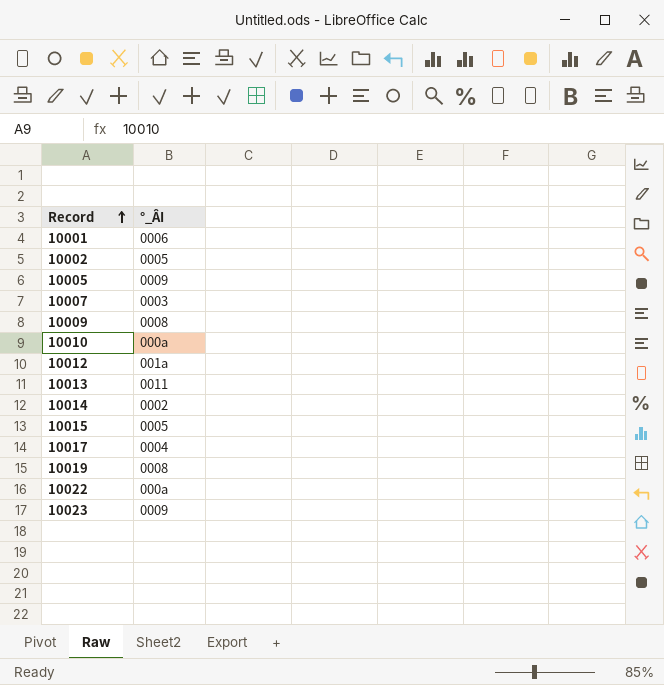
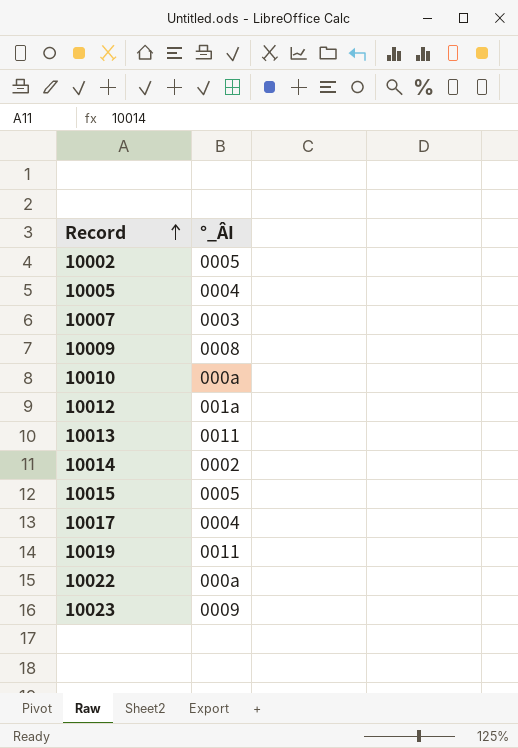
row 10001: 0006 -> none
10005 | °_ÂI: 0009 -> 0004
10019 | °_ÂI: 0008 -> 0011

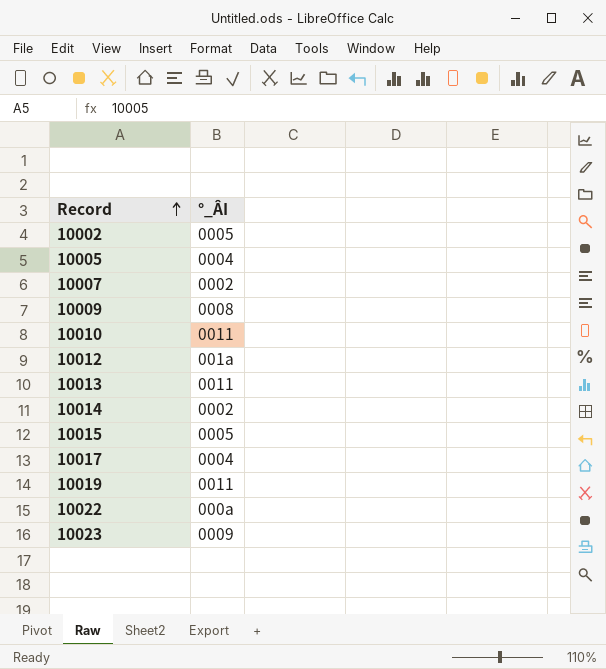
10007 | °_ÂI: 0003 -> 0002
10010 | °_ÂI: 000a -> 0011

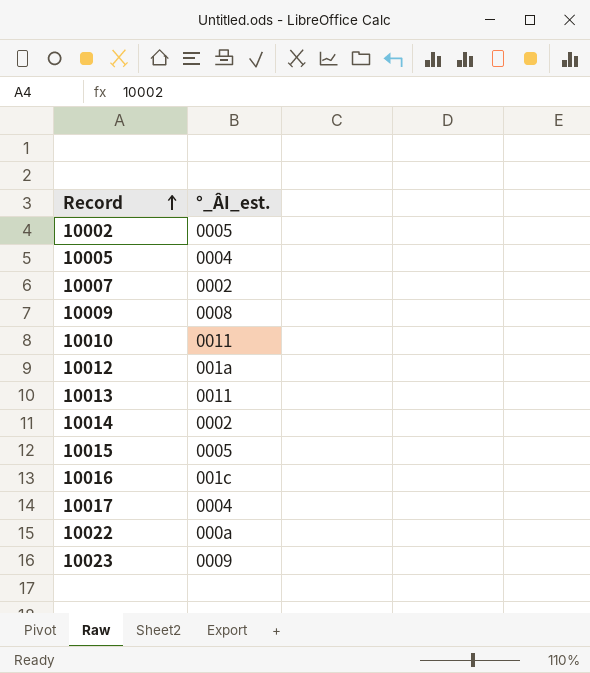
column name: °_ÂI -> °_ÂI_est.
row 10019: 0011 -> none
row 10016: none -> 001c

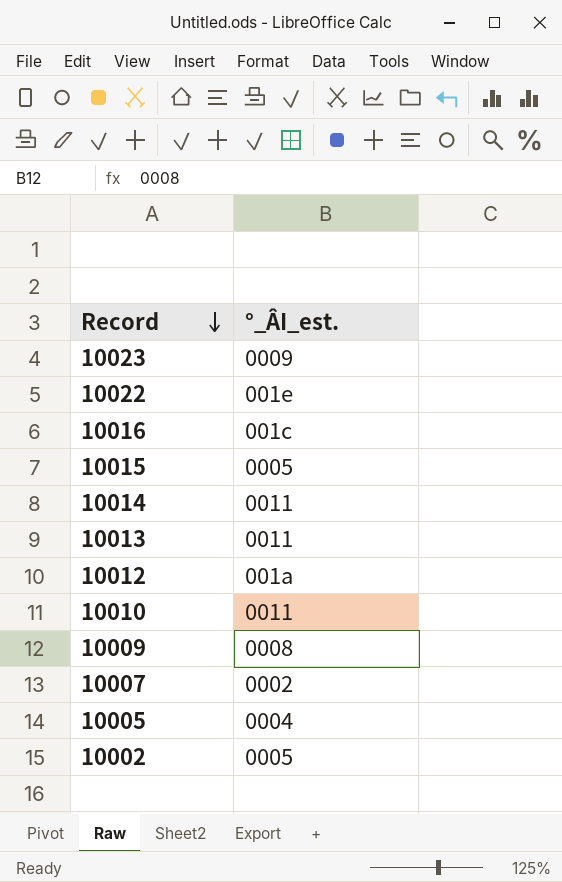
row order: Record ascending -> Record descending
row 10017: 0004 -> none
10022 | °_ÂI_est.: 000a -> 001e
10014 | °_ÂI_est.: 0002 -> 0011

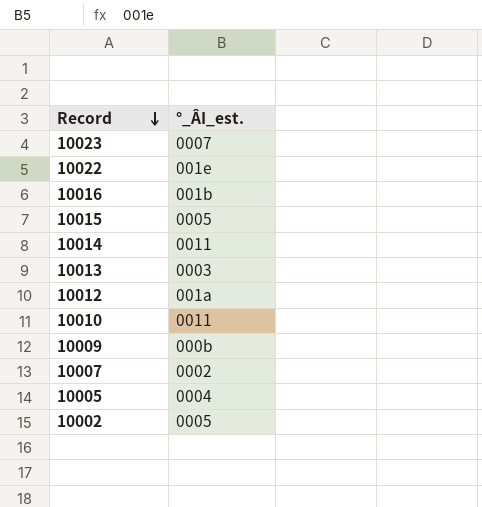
10023 | °_ÂI_est.: 0009 -> 0007
10016 | °_ÂI_est.: 001c -> 001b
10013 | °_ÂI_est.: 0011 -> 0003
10009 | °_ÂI_est.: 0008 -> 000b

